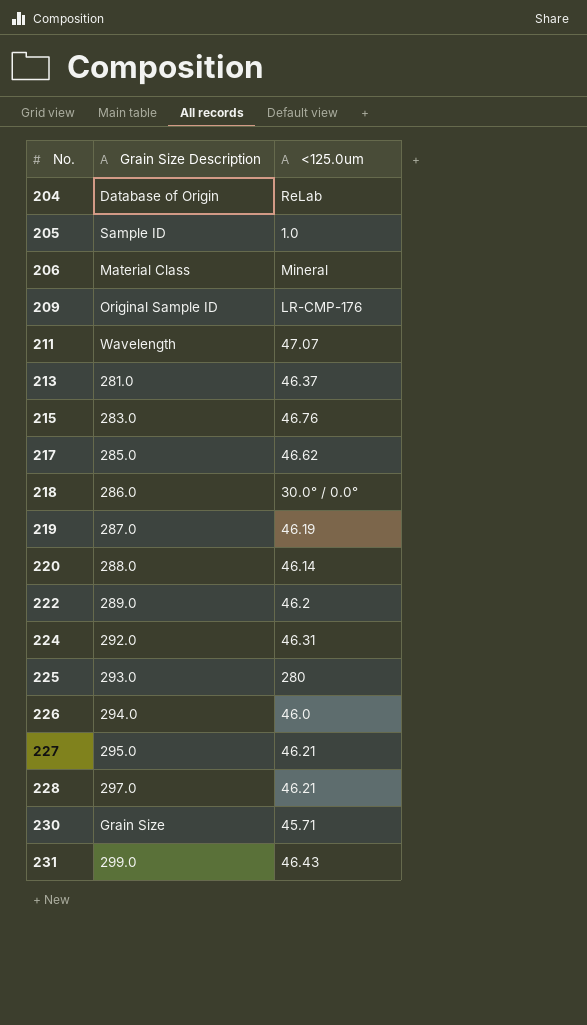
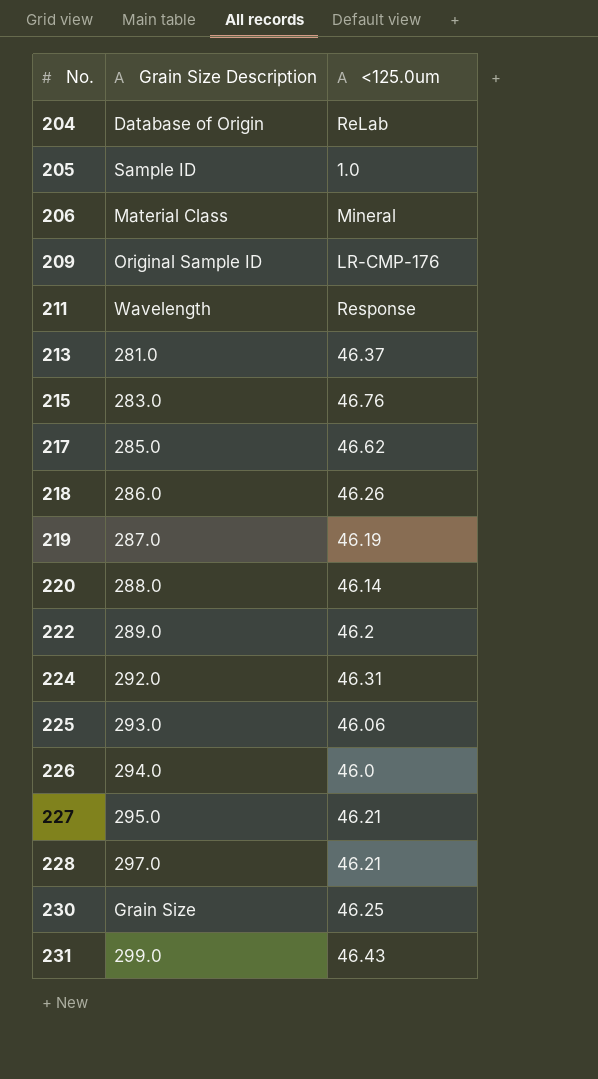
211 | <125.0um: 47.07 -> Response
218 | <125.0um: 30.0° / 0.0° -> 46.26
225 | <125.0um: 280 -> 46.06
230 | <125.0um: 45.71 -> 46.25

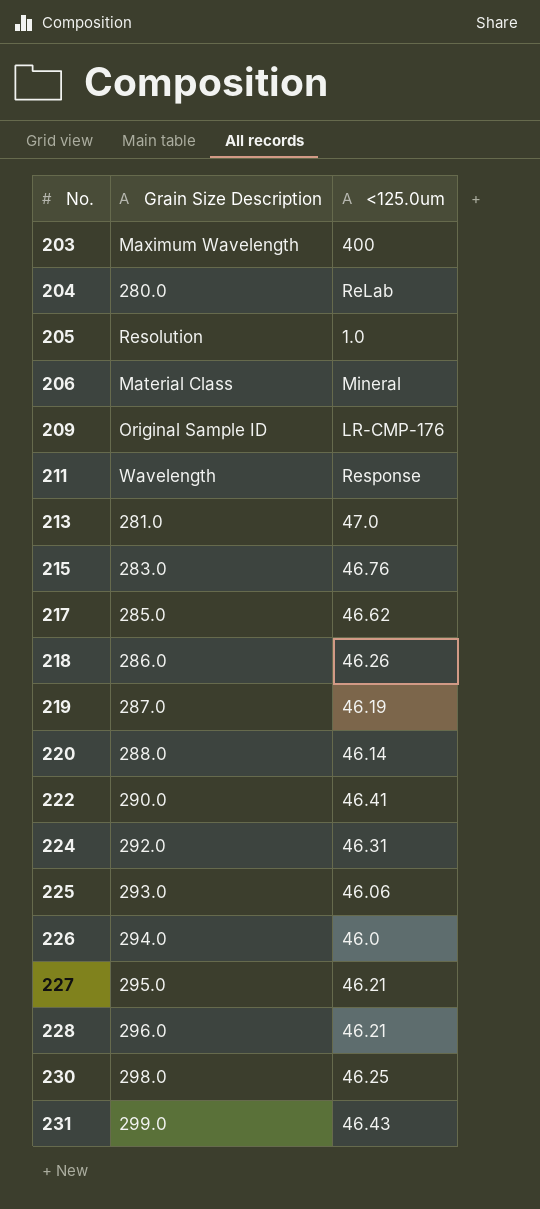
row 203: none -> Maximum Wavelength | 400
204 | Grain Size Description: Database of Origin -> 280.0
205 | Grain Size Description: Sample ID -> Resolution
213 | <125.0um: 46.37 -> 47.0
222 | Grain Size Description: 289.0 -> 290.0
222 | <125.0um: 46.2 -> 46.41
228 | Grain Size Description: 297.0 -> 296.0
230 | Grain Size Description: Grain Size -> 298.0

